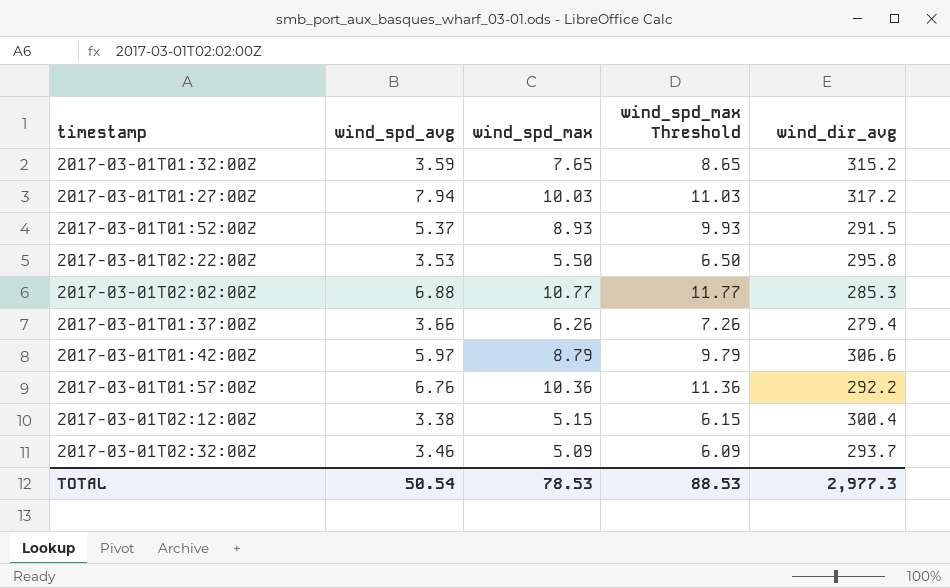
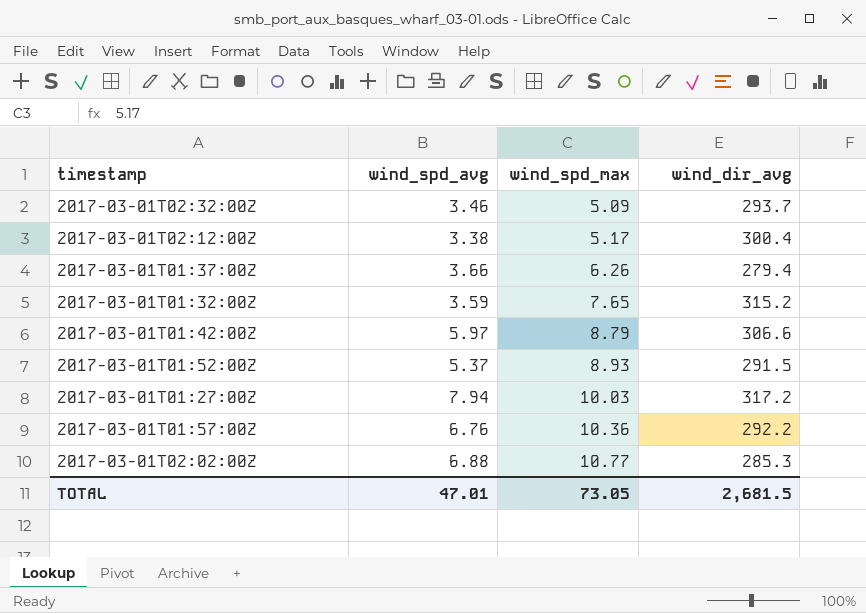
row order: none -> wind_spd_max ascending
column wind_spd_max Threshold | formula: [wind_spd_max] + 1 -> none
row 2017-03-01T02:22:00Z: 3.53 | 5.50 | 6.50 | 295.8 -> none
2017-03-01T02:12:00Z | wind_spd_max: 5.15 -> 5.17
TOTAL | wind_spd_avg: 50.54 -> 47.01
TOTAL | wind_spd_max: 78.53 -> 73.05
TOTAL | wind_dir_avg: 2,977.3 -> 2,681.5

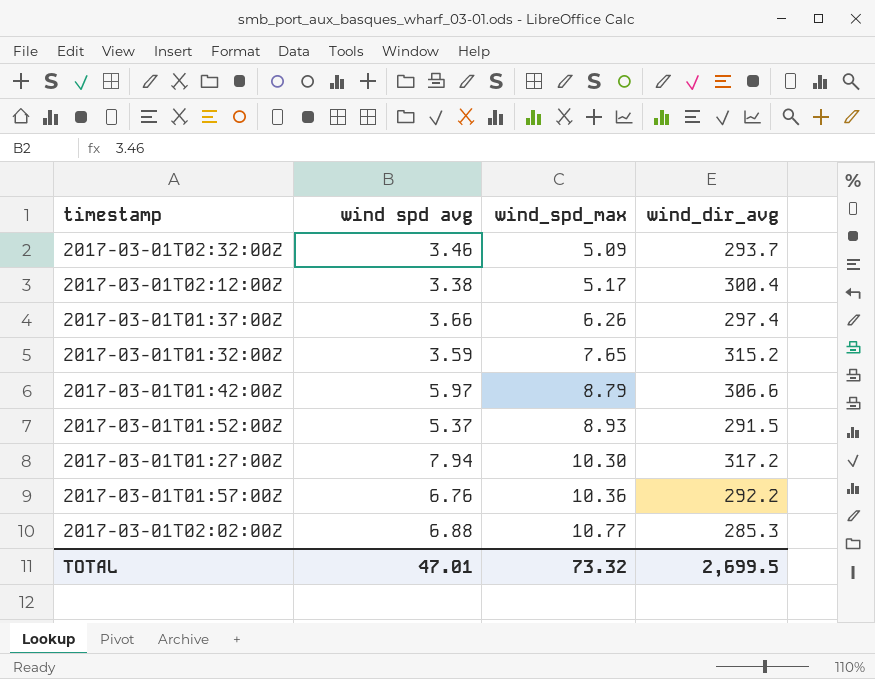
column name: wind_spd_avg -> wind spd avg
2017-03-01T01:37:00Z | wind_dir_avg: 279.4 -> 297.4
2017-03-01T01:27:00Z | wind_spd_max: 10.03 -> 10.30
TOTAL | wind_spd_max: 73.05 -> 73.32
TOTAL | wind_dir_avg: 2,681.5 -> 2,699.5

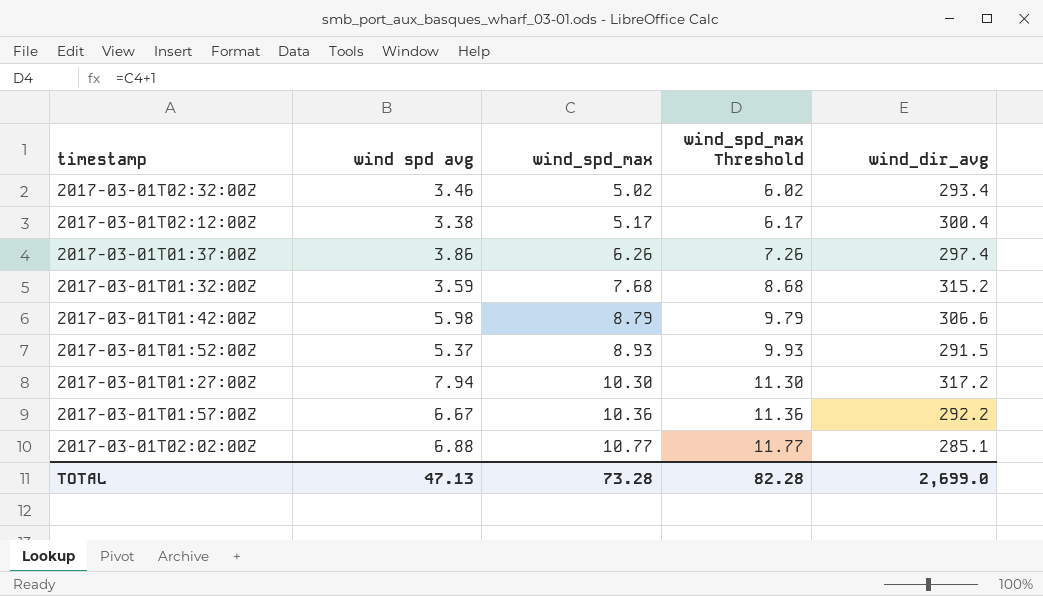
column wind_spd_max Threshold | formula: none -> [wind_spd_max] + 1
2017-03-01T02:32:00Z | wind_spd_max: 5.09 -> 5.02
2017-03-01T02:32:00Z | wind_dir_avg: 293.7 -> 293.4
2017-03-01T01:37:00Z | wind spd avg: 3.66 -> 3.86
2017-03-01T01:32:00Z | wind_spd_max: 7.65 -> 7.68
2017-03-01T01:42:00Z | wind spd avg: 5.97 -> 5.98
2017-03-01T01:57:00Z | wind spd avg: 6.76 -> 6.67
2017-03-01T02:02:00Z | wind_dir_avg: 285.3 -> 285.1
TOTAL | wind spd avg: 47.01 -> 47.13
TOTAL | wind_spd_max: 73.32 -> 73.28
TOTAL | wind_dir_avg: 2,699.5 -> 2,699.0

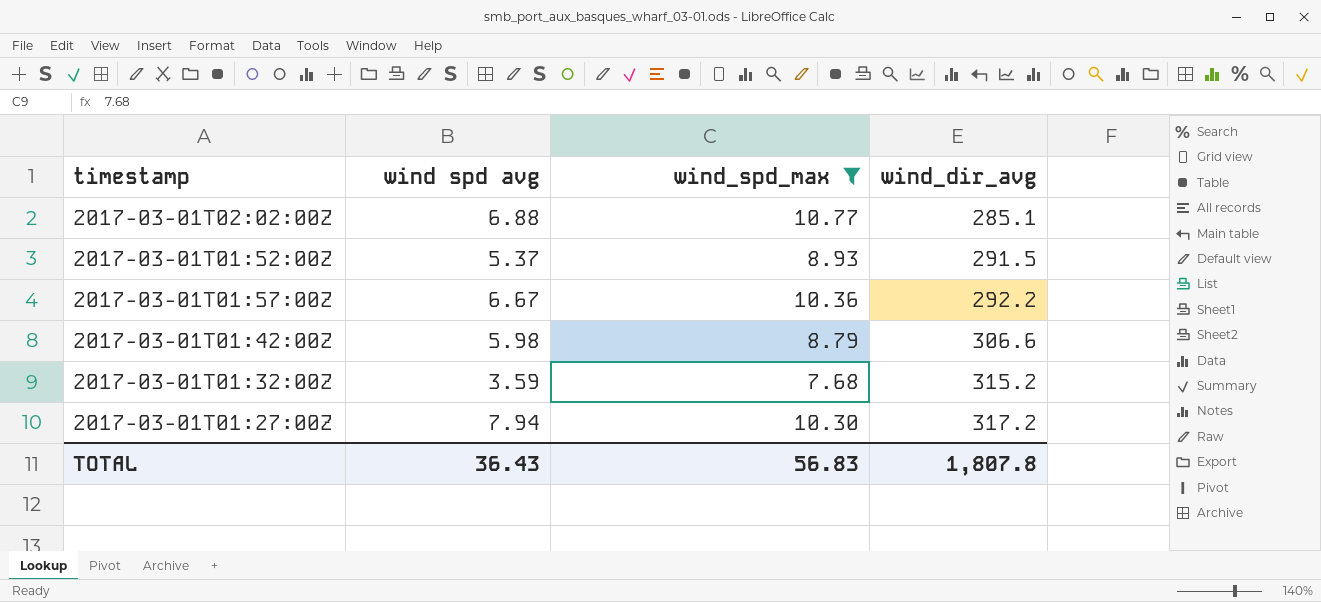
filter: none -> wind_spd_max >= 7.68
row order: wind_spd_max ascending -> wind_dir_avg ascending
column wind_spd_max Threshold | formula: [wind_spd_max] + 1 -> none
TOTAL | wind spd avg: 47.13 -> 36.43
TOTAL | wind_spd_max: 73.28 -> 56.83
TOTAL | wind_dir_avg: 2,699.0 -> 1,807.8

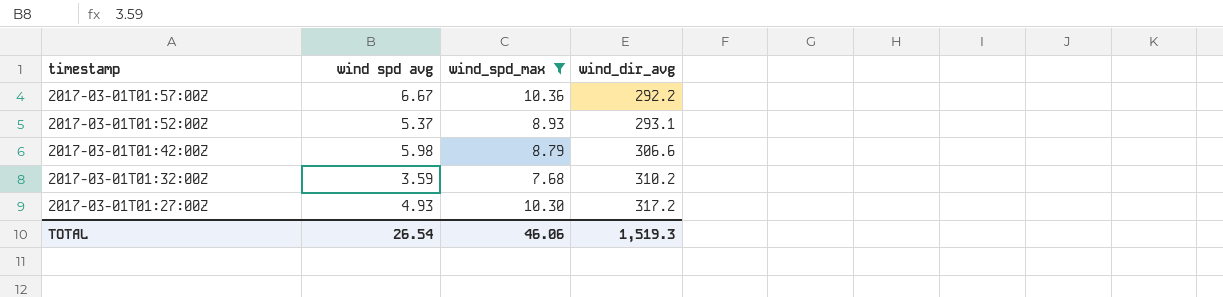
row order: wind_dir_avg ascending -> timestamp descending
row 2017-03-01T02:02:00Z: 6.88 | 10.77 | 285.1 -> none
2017-03-01T01:52:00Z | wind_dir_avg: 291.5 -> 293.1
2017-03-01T01:32:00Z | wind_dir_avg: 315.2 -> 310.2
2017-03-01T01:27:00Z | wind spd avg: 7.94 -> 4.93
TOTAL | wind spd avg: 36.43 -> 26.54
TOTAL | wind_spd_max: 56.83 -> 46.06
TOTAL | wind_dir_avg: 1,807.8 -> 1,519.3

